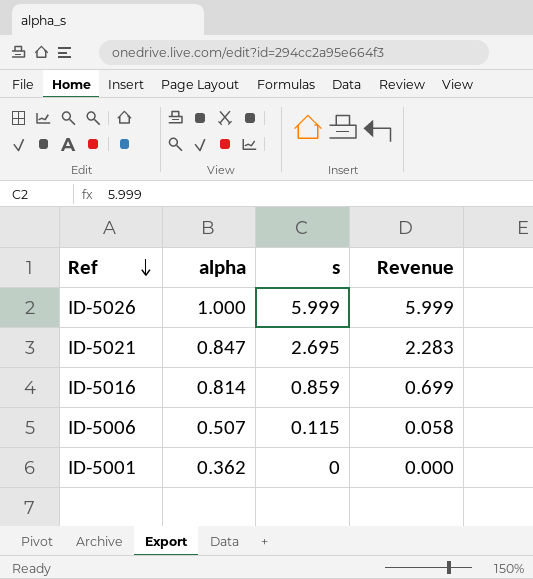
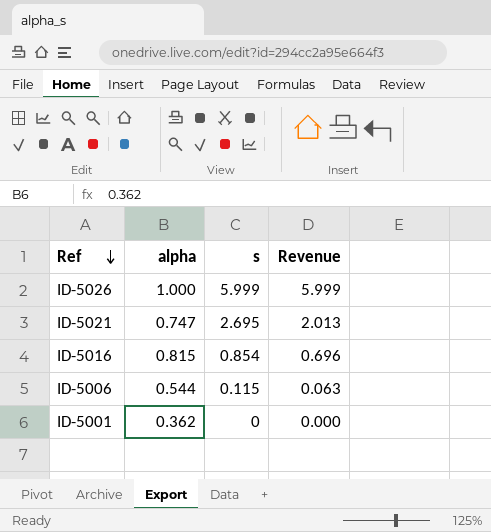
ID-5021 | alpha: 0.847 -> 0.747
ID-5021 | Revenue: 2.283 -> 2.013
ID-5016 | alpha: 0.814 -> 0.815
ID-5016 | s: 0.859 -> 0.854
ID-5016 | Revenue: 0.699 -> 0.696
ID-5006 | alpha: 0.507 -> 0.544
ID-5006 | Revenue: 0.058 -> 0.063

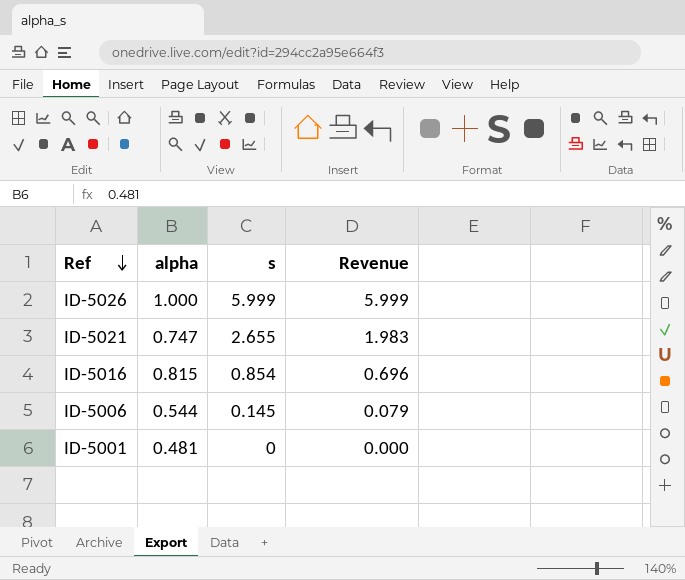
ID-5021 | s: 2.695 -> 2.655
ID-5021 | Revenue: 2.013 -> 1.983
ID-5006 | s: 0.115 -> 0.145
ID-5006 | Revenue: 0.063 -> 0.079
ID-5001 | alpha: 0.362 -> 0.481

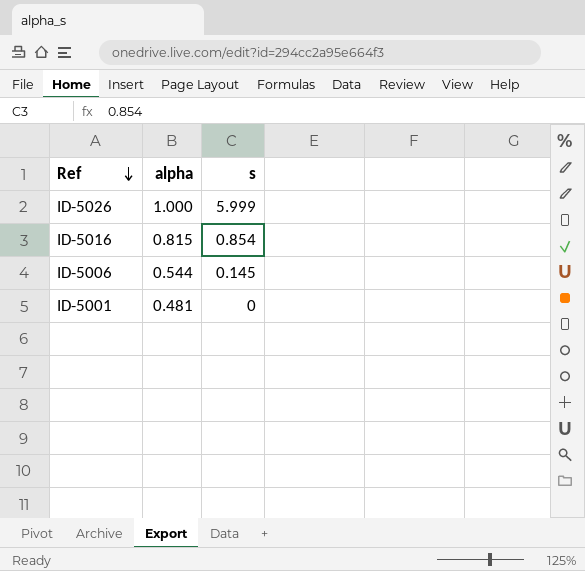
column Revenue | formula: [alpha] * [s] -> none
row ID-5021: 0.747 | 2.655 | 1.983 -> none

